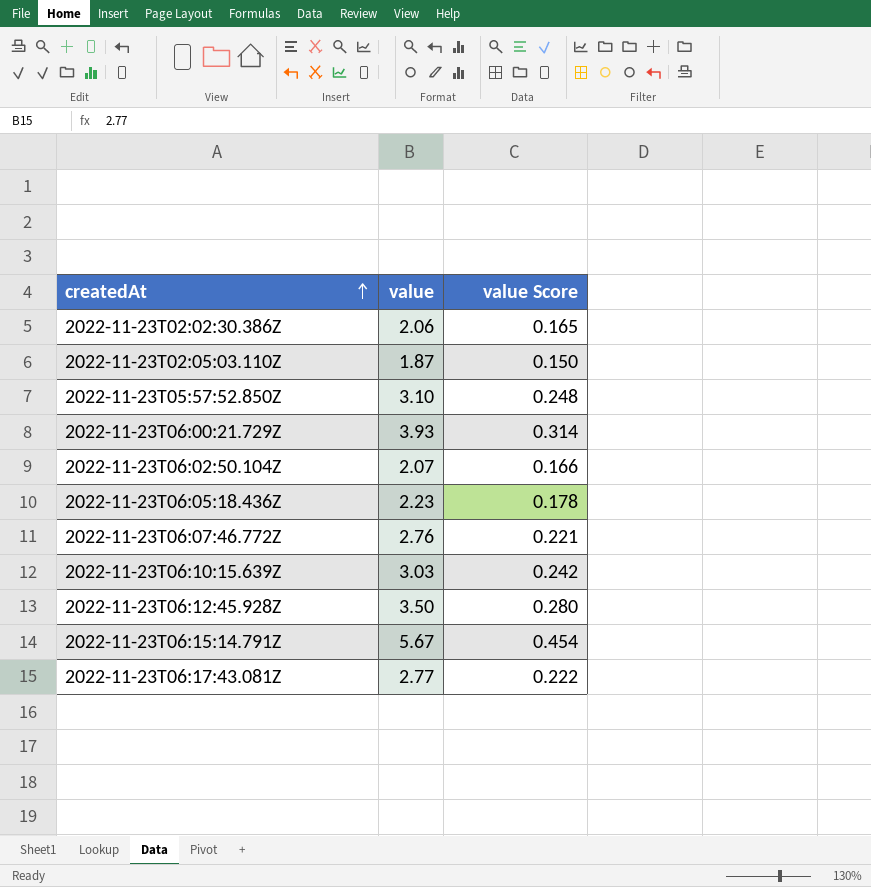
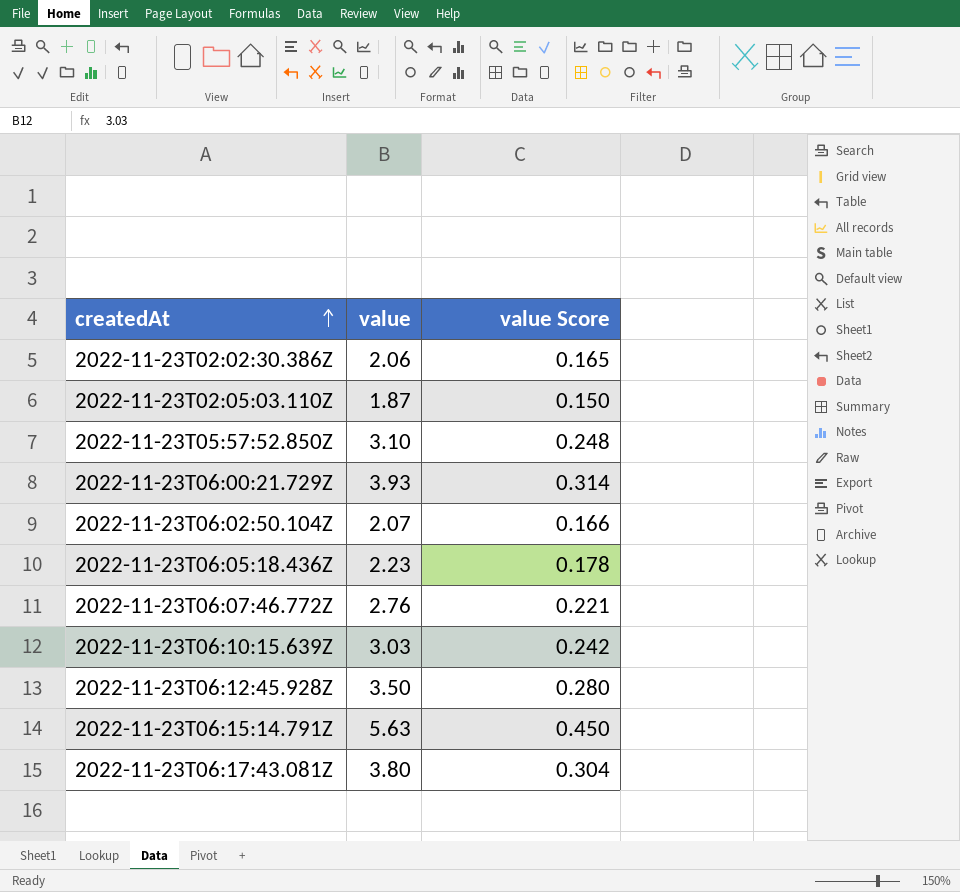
2022-11-23T06:15:14.791Z | value: 5.67 -> 5.63
2022-11-23T06:15:14.791Z | value Score: 0.454 -> 0.450
2022-11-23T06:17:43.081Z | value: 2.77 -> 3.80
2022-11-23T06:17:43.081Z | value Score: 0.222 -> 0.304

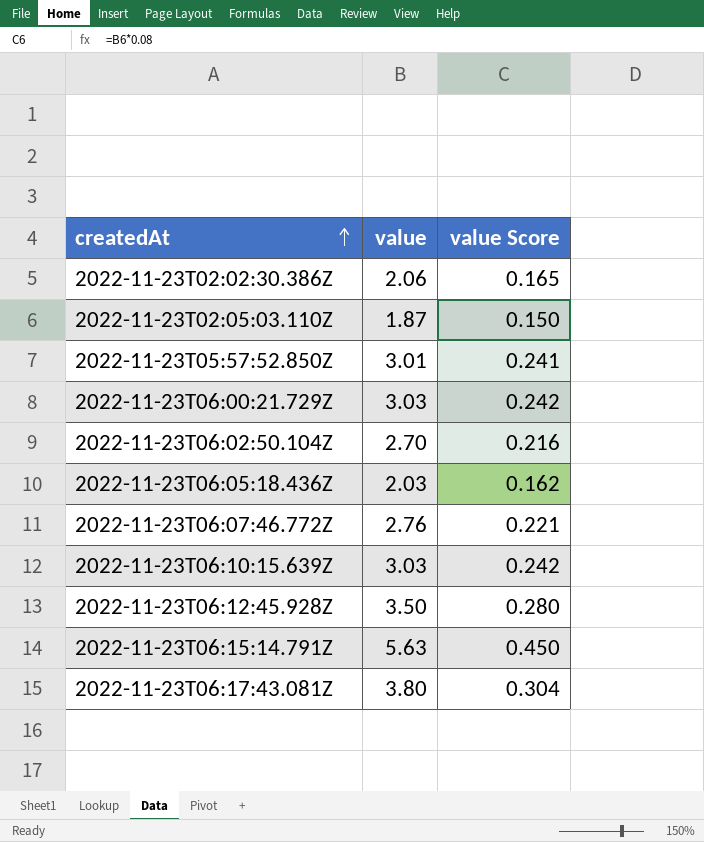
2022-11-23T05:57:52.850Z | value: 3.10 -> 3.01
2022-11-23T05:57:52.850Z | value Score: 0.248 -> 0.241
2022-11-23T06:00:21.729Z | value: 3.93 -> 3.03
2022-11-23T06:00:21.729Z | value Score: 0.314 -> 0.242
2022-11-23T06:02:50.104Z | value: 2.07 -> 2.70
2022-11-23T06:02:50.104Z | value Score: 0.166 -> 0.216
2022-11-23T06:05:18.436Z | value: 2.23 -> 2.03
2022-11-23T06:05:18.436Z | value Score: 0.178 -> 0.162

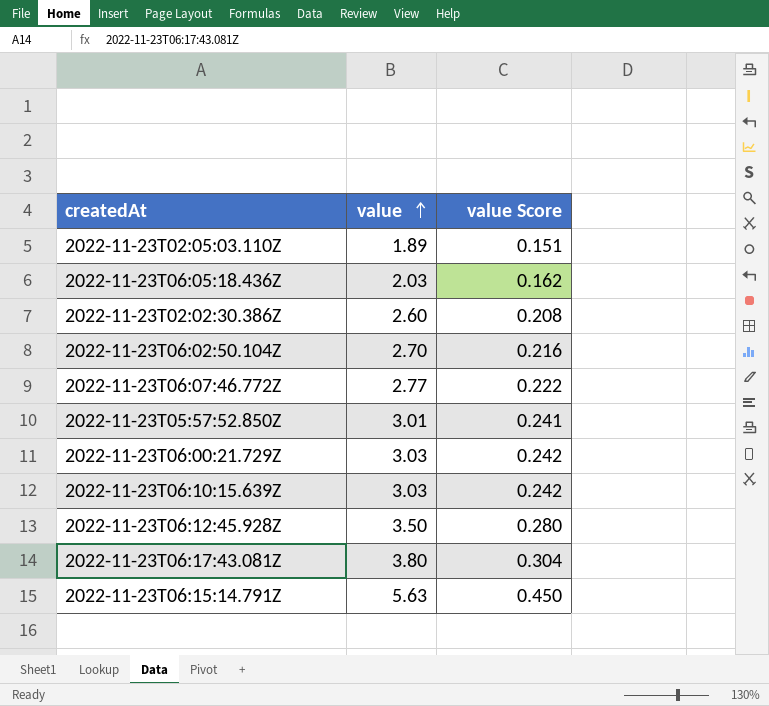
row order: createdAt ascending -> value ascending
2022-11-23T02:05:03.110Z | value: 1.87 -> 1.89
2022-11-23T02:05:03.110Z | value Score: 0.150 -> 0.151
2022-11-23T02:02:30.386Z | value: 2.06 -> 2.60
2022-11-23T02:02:30.386Z | value Score: 0.165 -> 0.208
2022-11-23T06:07:46.772Z | value: 2.76 -> 2.77
2022-11-23T06:07:46.772Z | value Score: 0.221 -> 0.222

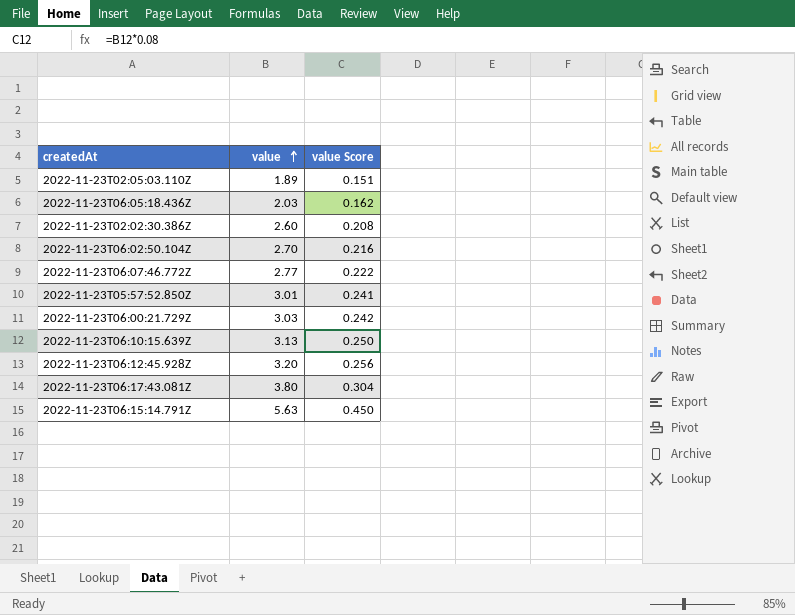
2022-11-23T06:10:15.639Z | value: 3.03 -> 3.13
2022-11-23T06:10:15.639Z | value Score: 0.242 -> 0.250
2022-11-23T06:12:45.928Z | value: 3.50 -> 3.20
2022-11-23T06:12:45.928Z | value Score: 0.280 -> 0.256

